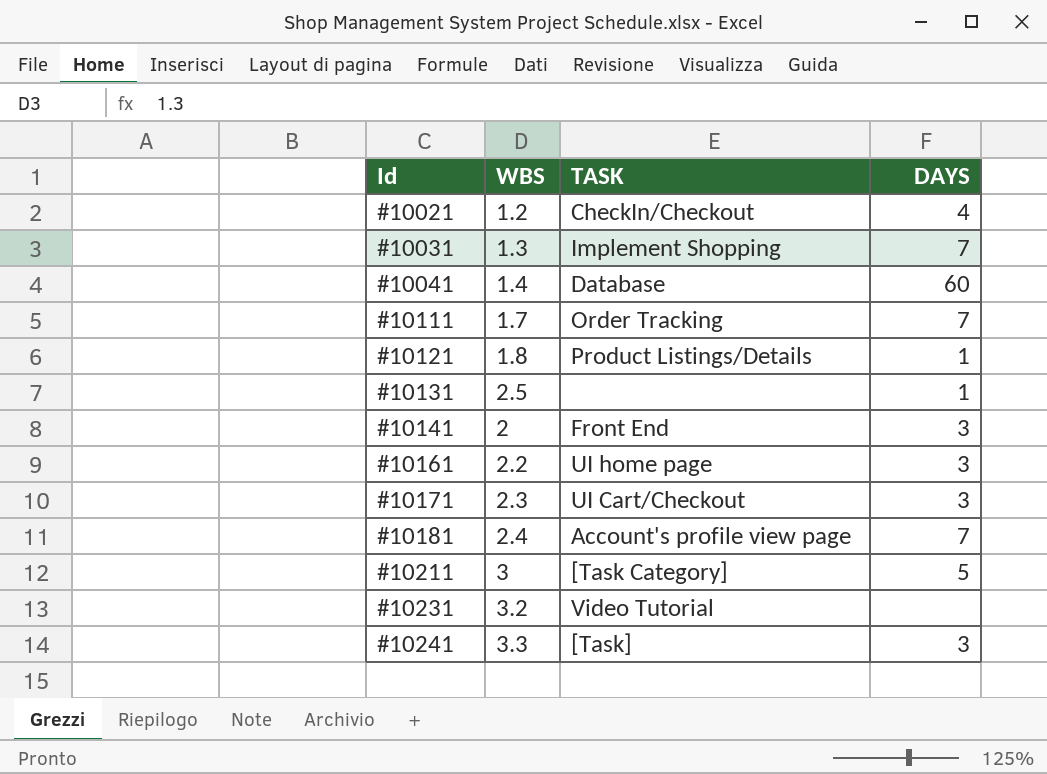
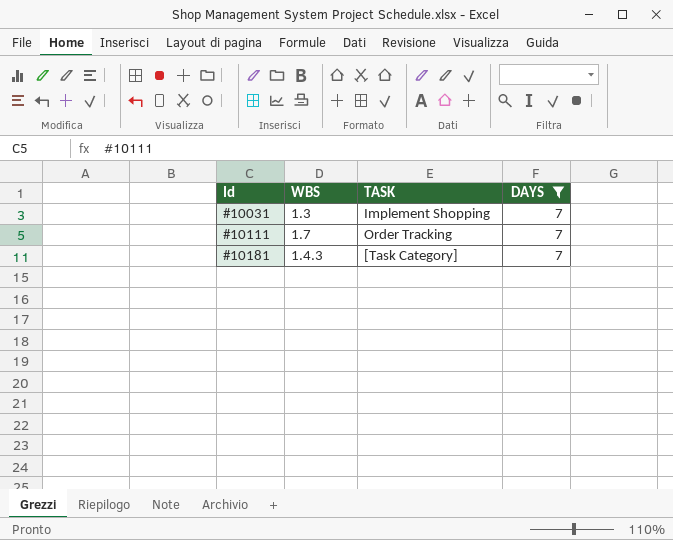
filter: none -> DAYS = 7
#10181 | WBS: 2.4 -> 1.4.3
#10181 | TASK: Account's profile view page -> [Task Category]

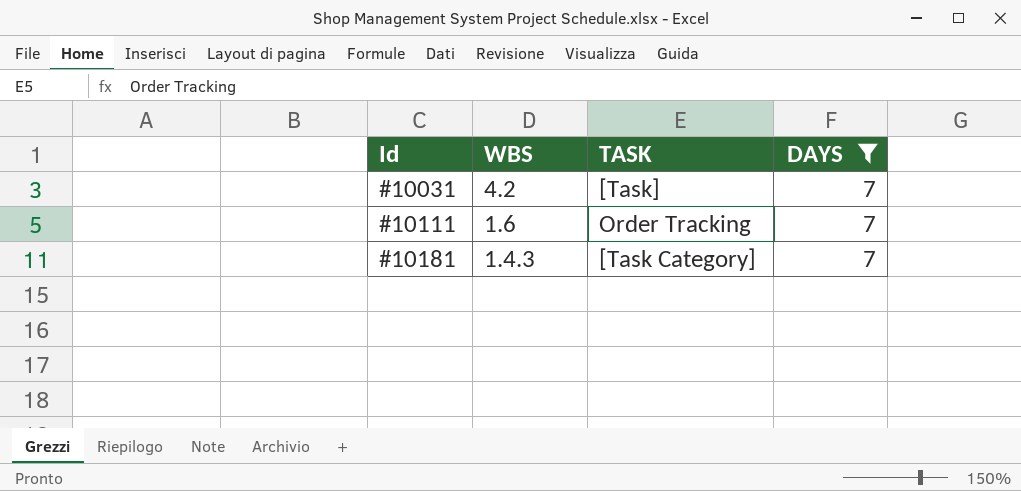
#10031 | WBS: 1.3 -> 4.2
#10031 | TASK: Implement Shopping -> [Task]
#10111 | WBS: 1.7 -> 1.6

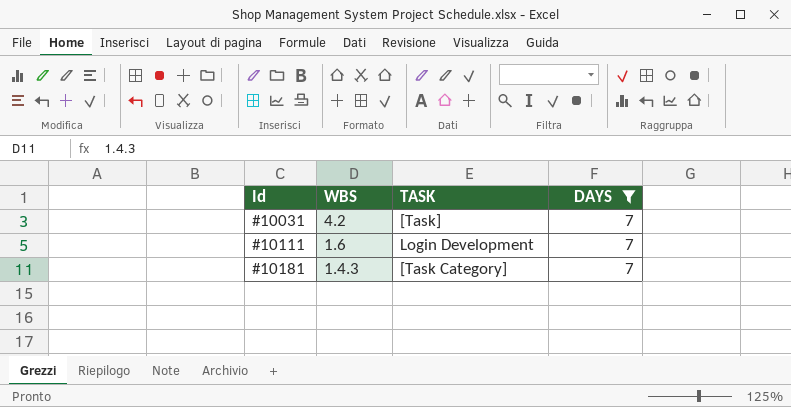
#10111 | TASK: Order Tracking -> Login Development

